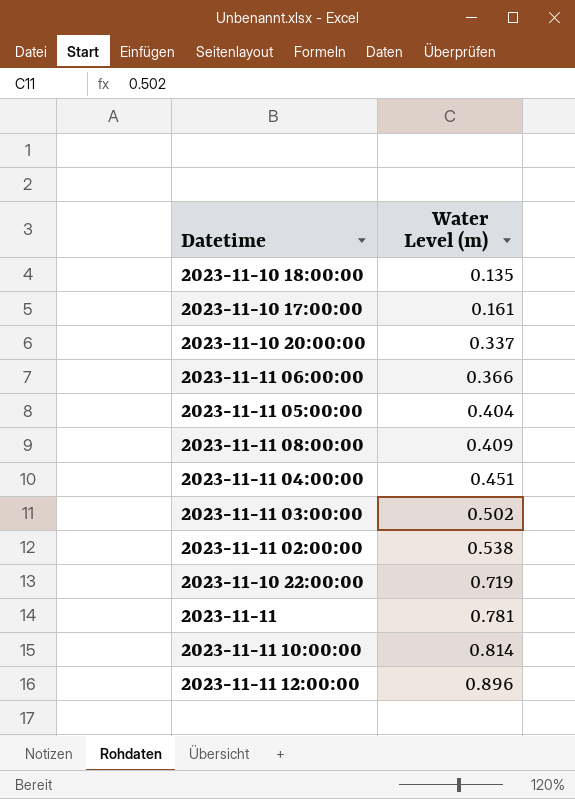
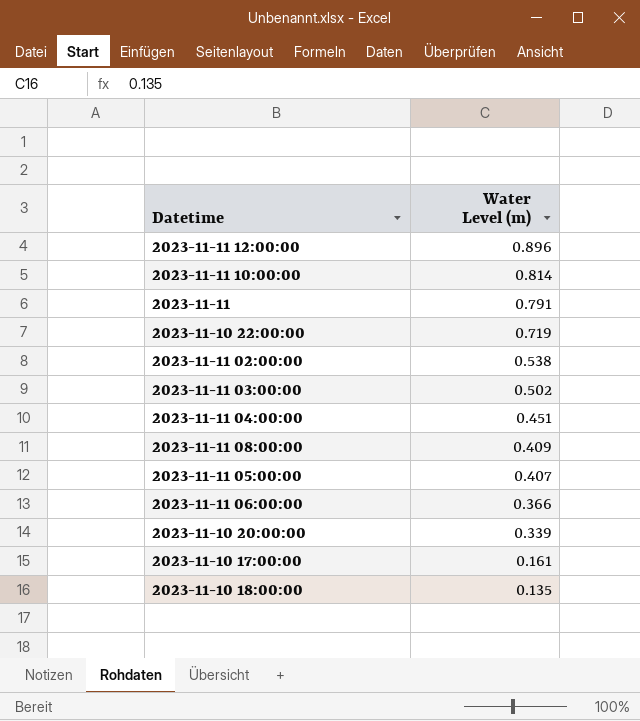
row order: Water Level (m) ascending -> Water Level (m) descending
2023-11-11 | Water Level (m): 0.781 -> 0.791
2023-11-11 05:00:00 | Water Level (m): 0.404 -> 0.407
2023-11-10 20:00:00 | Water Level (m): 0.337 -> 0.339

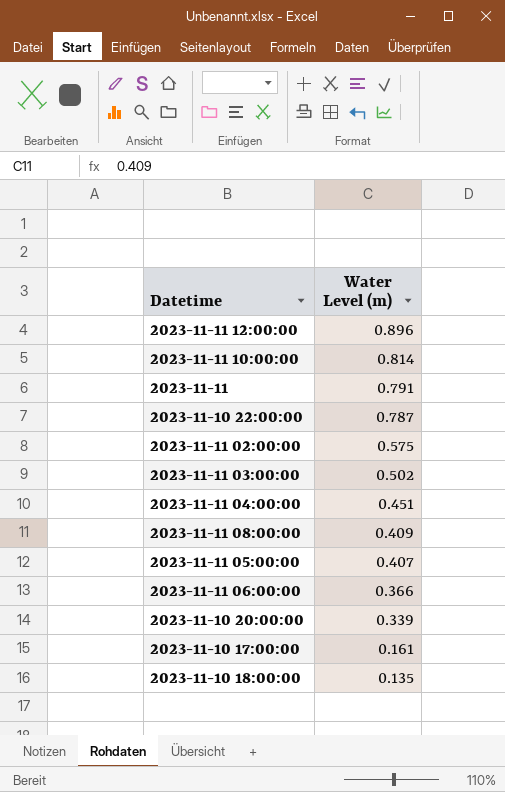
2023-11-10 22:00:00 | Water Level (m): 0.719 -> 0.787
2023-11-11 02:00:00 | Water Level (m): 0.538 -> 0.575

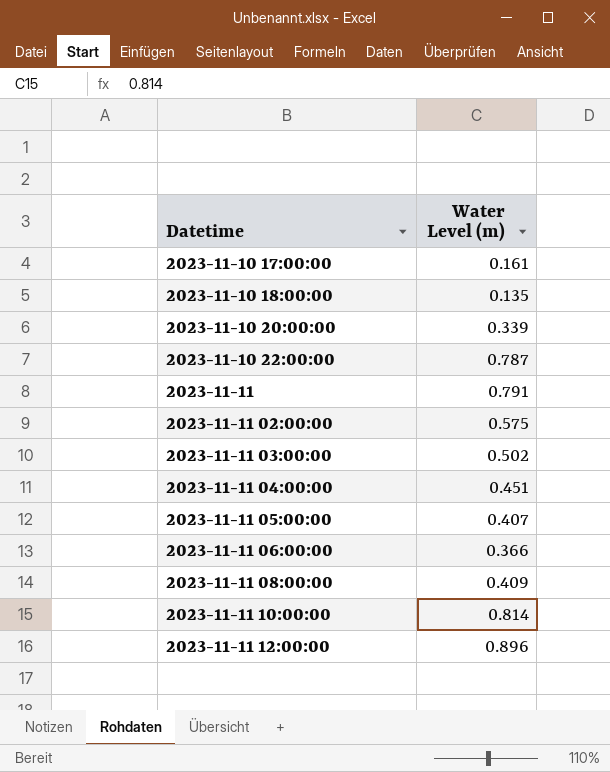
row order: Water Level (m) descending -> Datetime ascending

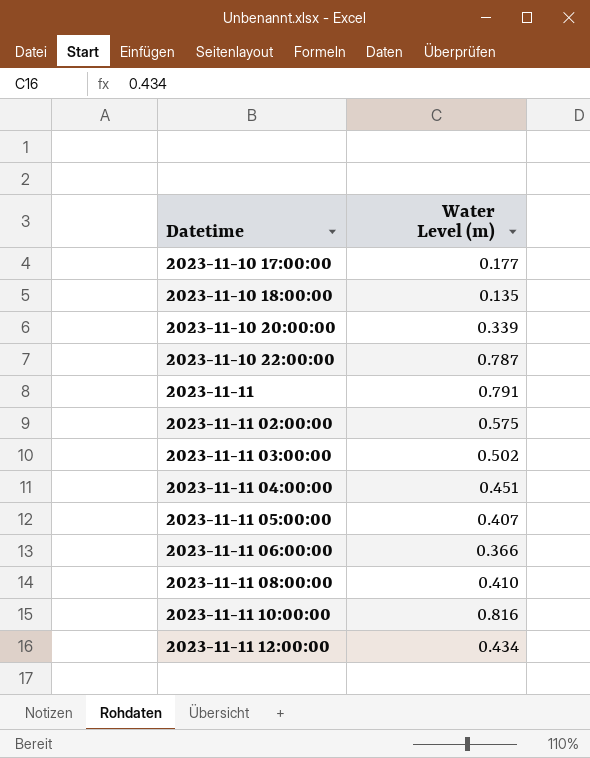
2023-11-10 17:00:00 | Water Level (m): 0.161 -> 0.177
2023-11-11 08:00:00 | Water Level (m): 0.409 -> 0.410
2023-11-11 10:00:00 | Water Level (m): 0.814 -> 0.816
2023-11-11 12:00:00 | Water Level (m): 0.896 -> 0.434

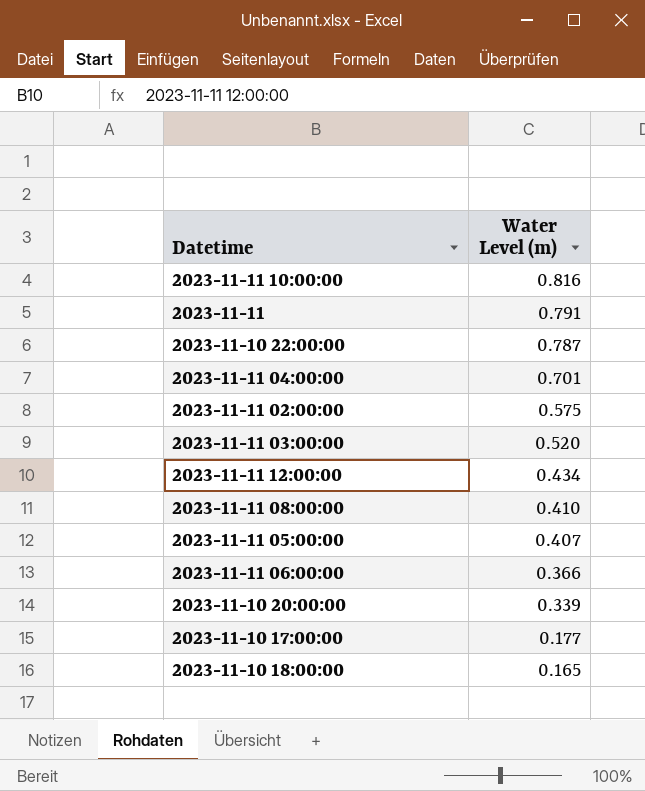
row order: Datetime ascending -> Water Level (m) descending
2023-11-11 04:00:00 | Water Level (m): 0.451 -> 0.701
2023-11-11 03:00:00 | Water Level (m): 0.502 -> 0.520
2023-11-10 18:00:00 | Water Level (m): 0.135 -> 0.165

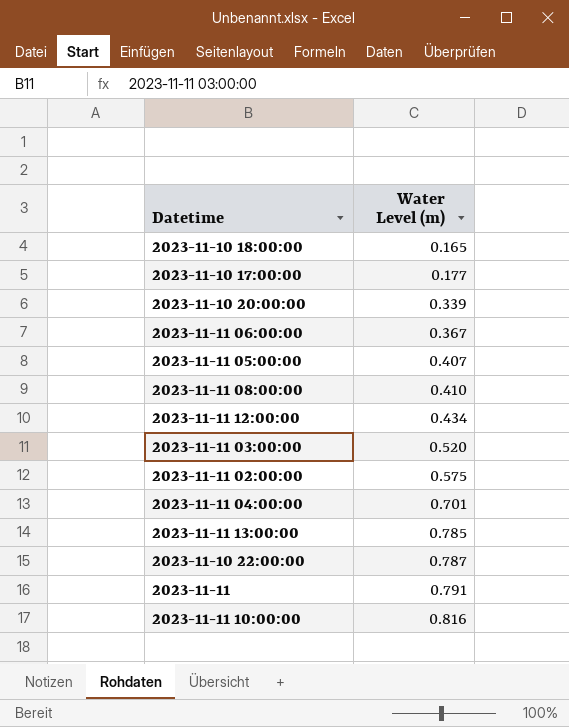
row order: Water Level (m) descending -> Water Level (m) ascending
2023-11-11 06:00:00 | Water Level (m): 0.366 -> 0.367
row 2023-11-11 13:00:00: none -> 0.785

